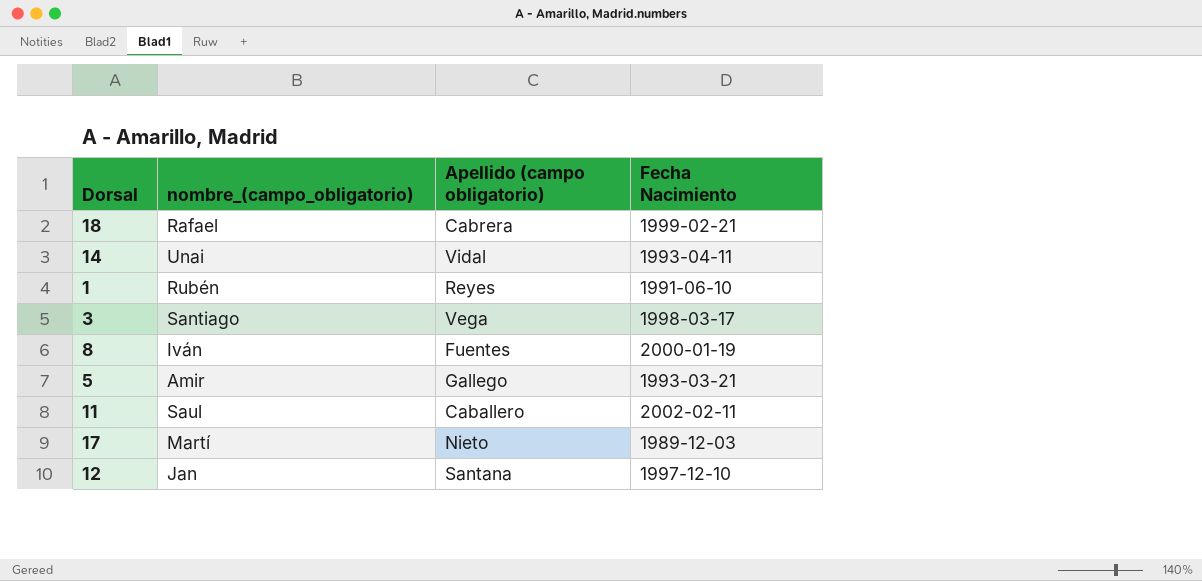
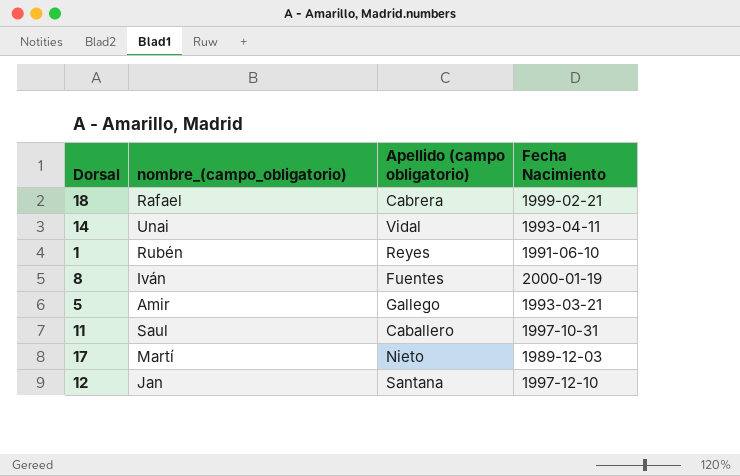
row 3: Santiago | Vega | 1998-03-17 -> none
11 | Fecha Nacimiento: 2002-02-11 -> 1997-10-31

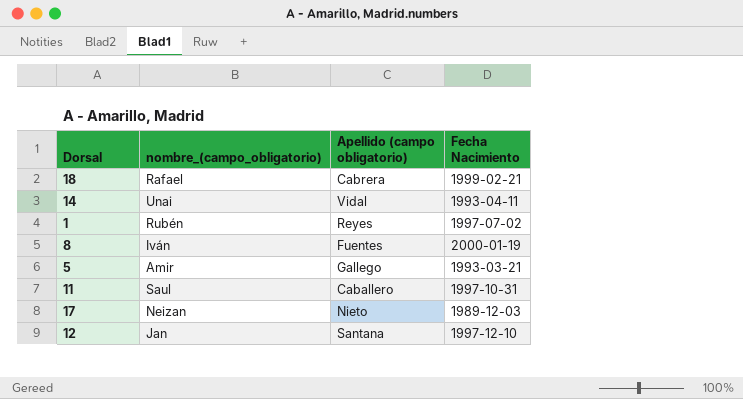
1 | Fecha Nacimiento: 1991-06-10 -> 1997-07-02
17 | nombre_(campo_obligatorio): Martí -> Neizan

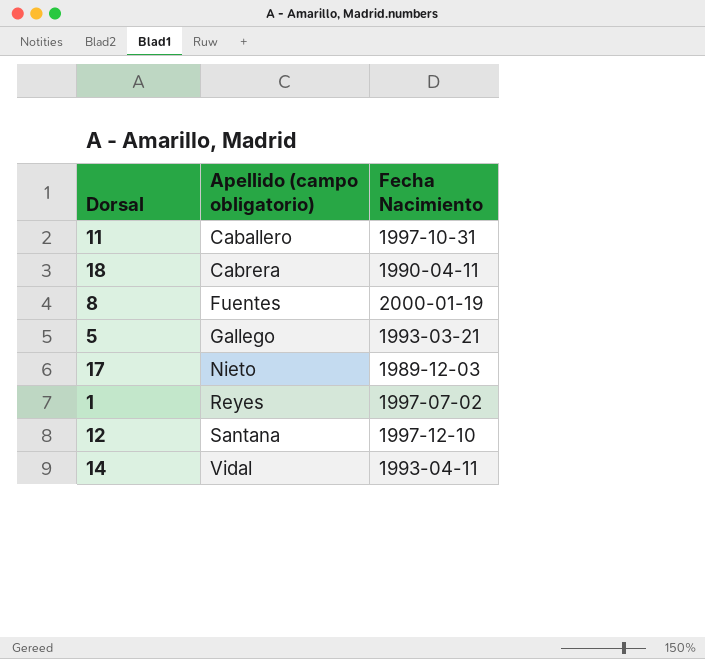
row order: none -> Apellido (campo obligatorio) ascending
column nombre_(campo_obligatorio) | position: 2 -> none
18 | Fecha Nacimiento: 1999-02-21 -> 1990-04-11

